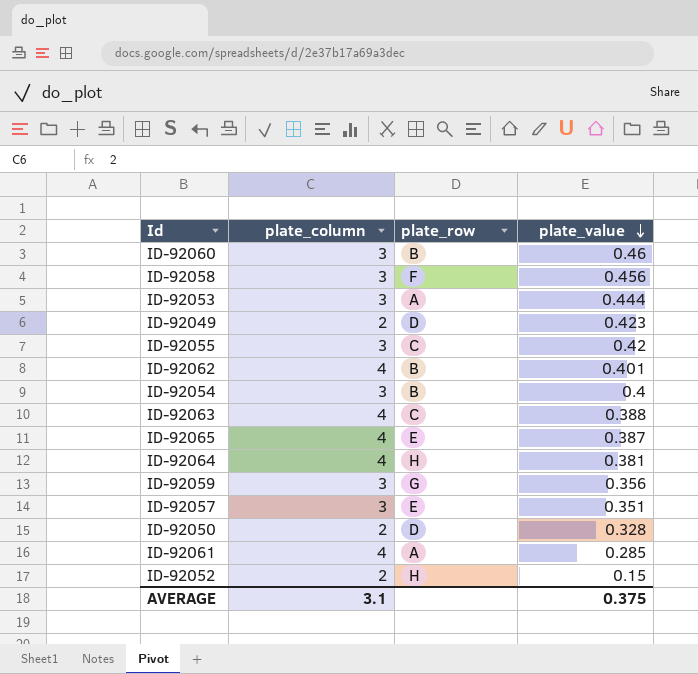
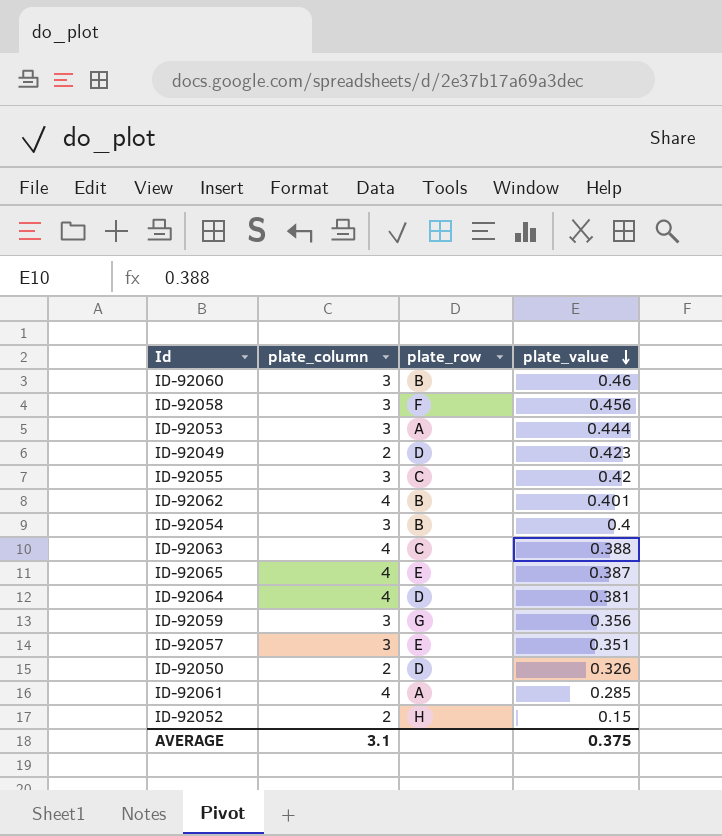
ID-92064 | plate_row: H -> D
ID-92050 | plate_value: 0.328 -> 0.326

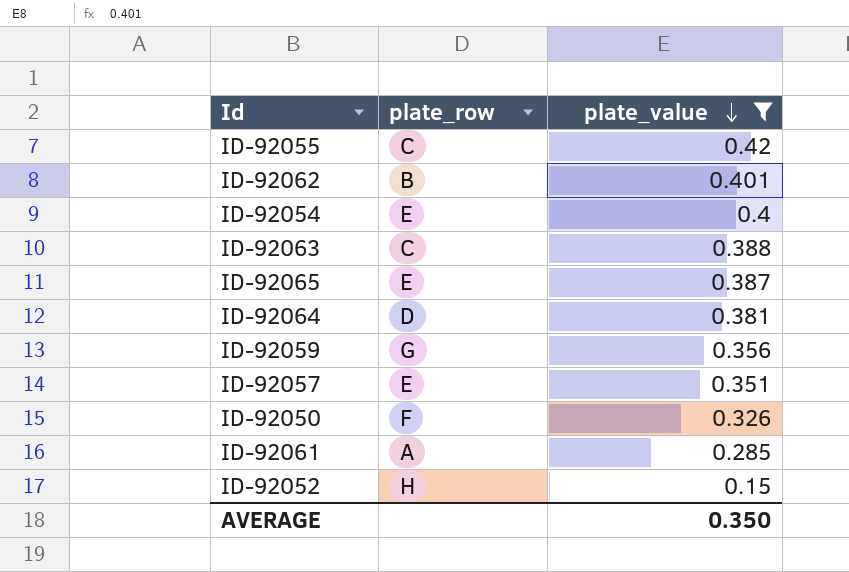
filter: none -> plate_value <= 0.42
column plate_column | position: 2 -> none
ID-92054 | plate_row: B -> E
ID-92050 | plate_row: D -> F
AVERAGE | plate_value: 0.375 -> 0.350

